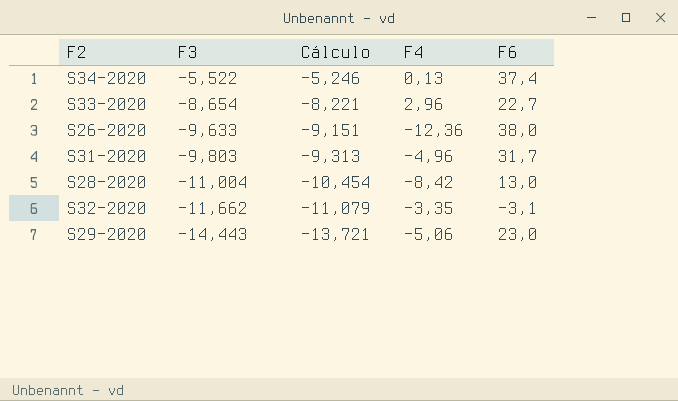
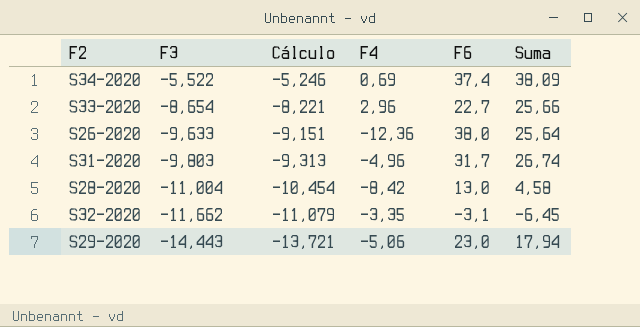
column Suma | formula: none -> [F4] + [F6]
S34-2020 | F4: 0,13 -> 0,69

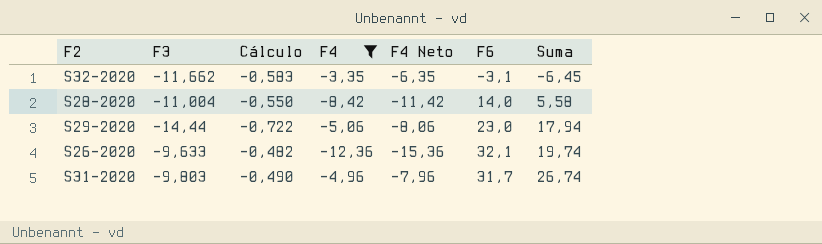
filter: none -> F4 <= -3,35
row order: F3 descending -> Suma ascending
column Cálculo | formula: [F3] * 0,95 -> [F3] * 0,05
column F4 Neto | formula: none -> [F4] - 3
S28-2020 | F6: 13,0 -> 14,0
S28-2020 | Suma: 4,58 -> 5,58
S29-2020 | F3: -14,443 -> -14,44
S26-2020 | F6: 38,0 -> 32,1
S26-2020 | Suma: 25,64 -> 19,74

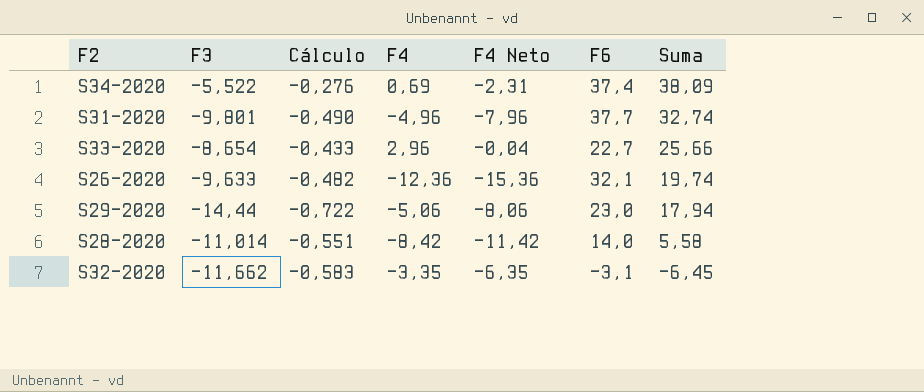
filter: F4 <= -3,35 -> none
row order: Suma ascending -> Suma descending
S31-2020 | F3: -9,803 -> -9,801
S31-2020 | F6: 31,7 -> 37,7
S31-2020 | Suma: 26,74 -> 32,74
S28-2020 | F3: -11,004 -> -11,014
S28-2020 | Cálculo: -0,550 -> -0,551

